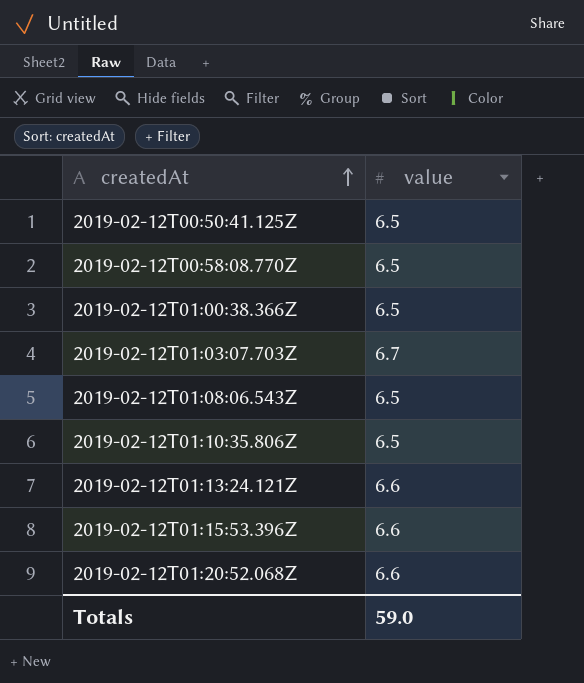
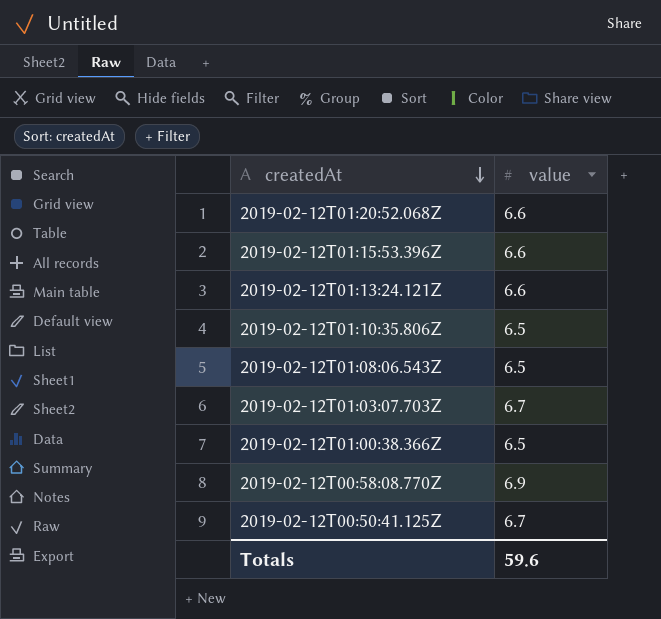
row order: createdAt ascending -> createdAt descending
2019-02-12T00:58:08.770Z | value: 6.5 -> 6.9
2019-02-12T00:50:41.125Z | value: 6.5 -> 6.7
Totals | value: 59.0 -> 59.6

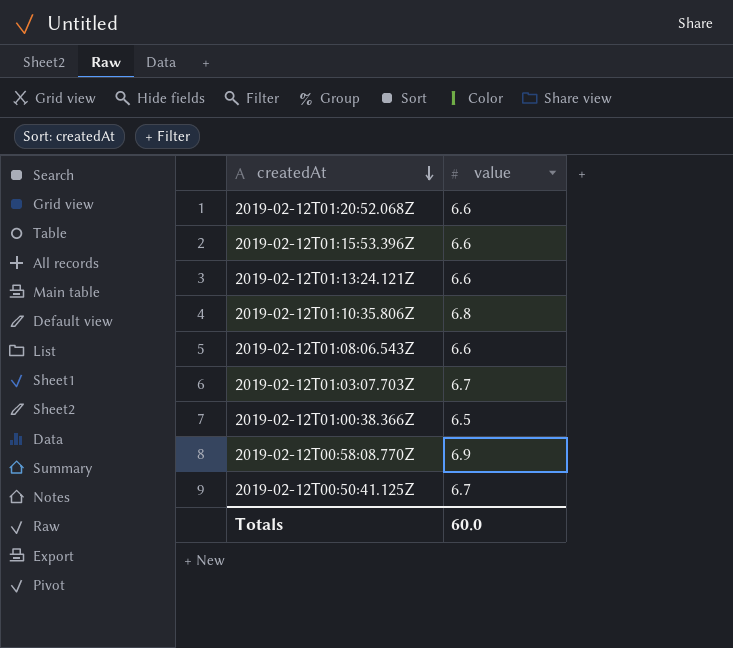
2019-02-12T01:10:35.806Z | value: 6.5 -> 6.8
2019-02-12T01:08:06.543Z | value: 6.5 -> 6.6
Totals | value: 59.6 -> 60.0

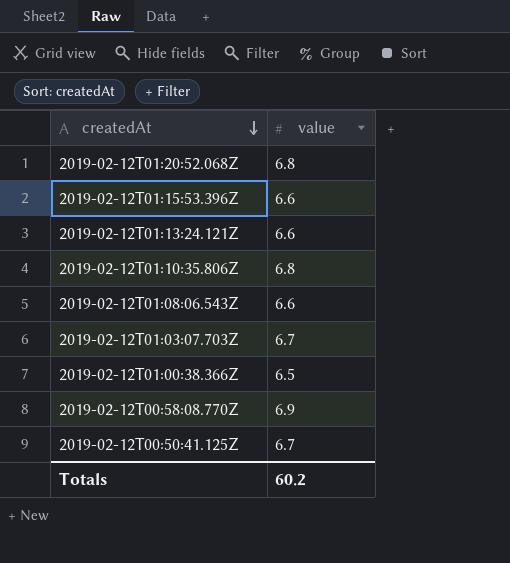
2019-02-12T01:20:52.068Z | value: 6.6 -> 6.8
Totals | value: 60.0 -> 60.2

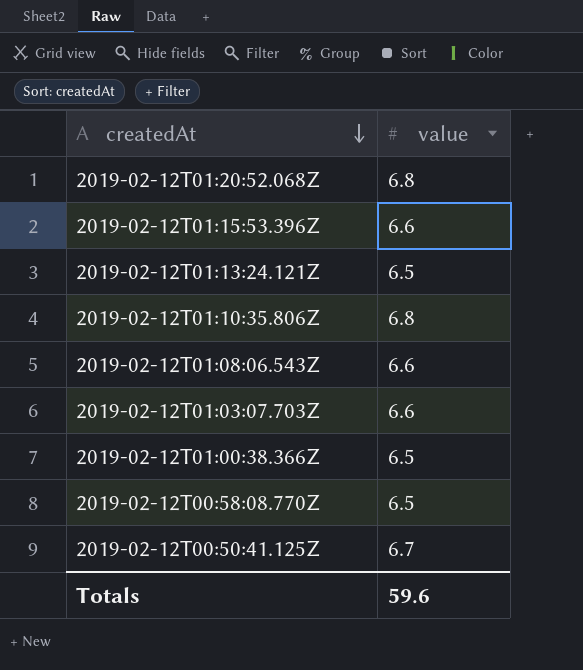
2019-02-12T01:13:24.121Z | value: 6.6 -> 6.5
2019-02-12T01:03:07.703Z | value: 6.7 -> 6.6
2019-02-12T00:58:08.770Z | value: 6.9 -> 6.5
Totals | value: 60.2 -> 59.6

